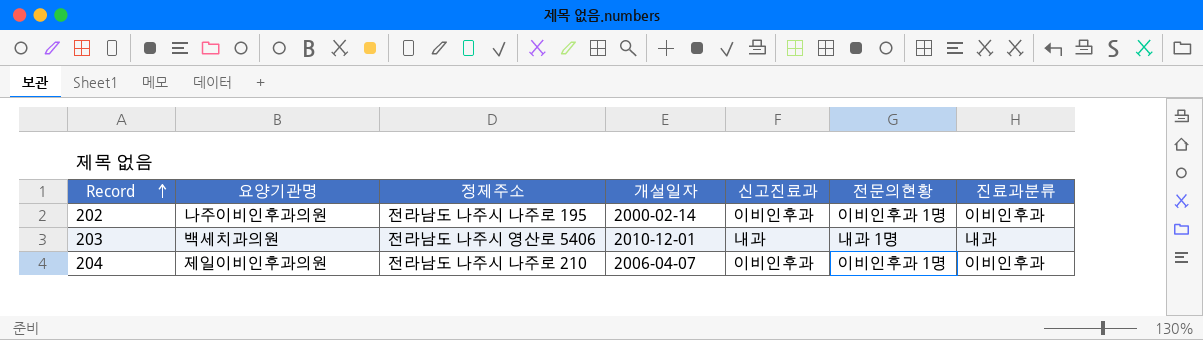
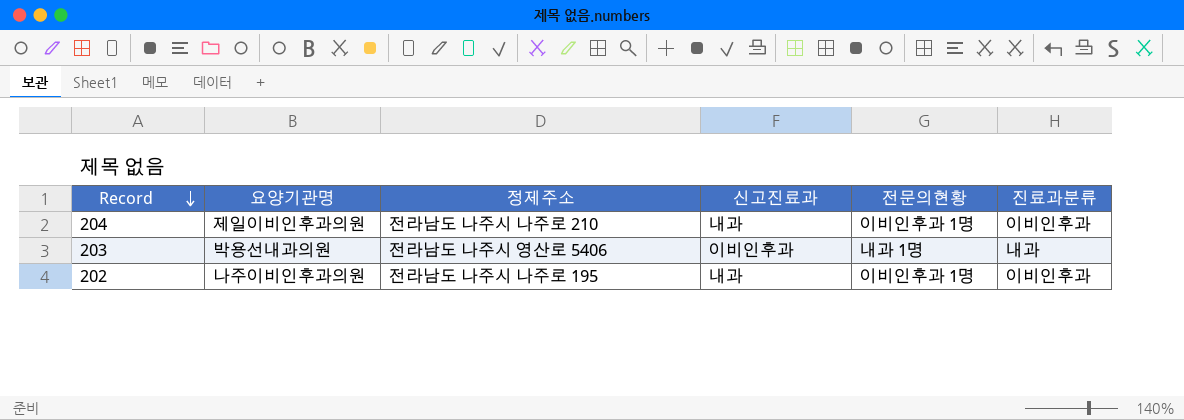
row order: Record ascending -> Record descending
column 개설일자 | position: 4 -> none
204 | 신고진료과: 이비인후과 -> 내과
203 | 요양기관명: 백세치과의원 -> 박용선내과의원
203 | 신고진료과: 내과 -> 이비인후과
202 | 신고진료과: 이비인후과 -> 내과

